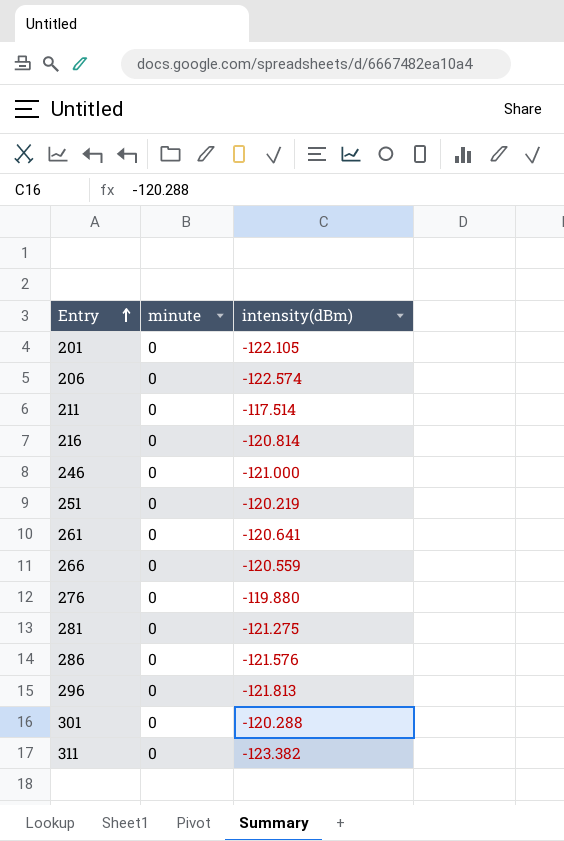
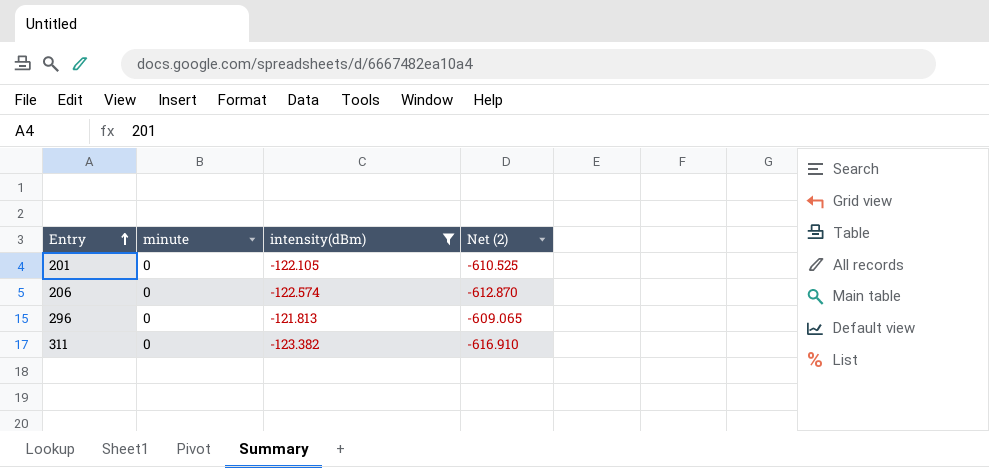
filter: none -> intensity(dBm) <= -121.813
column Net (2) | formula: none -> [intensity(dBm)] * 5

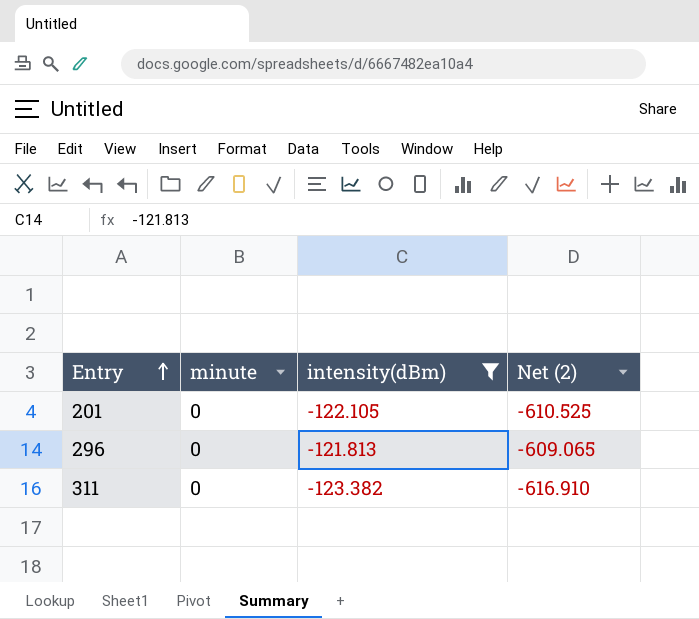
row 206: 0 | -122.574 | -612.870 -> none

